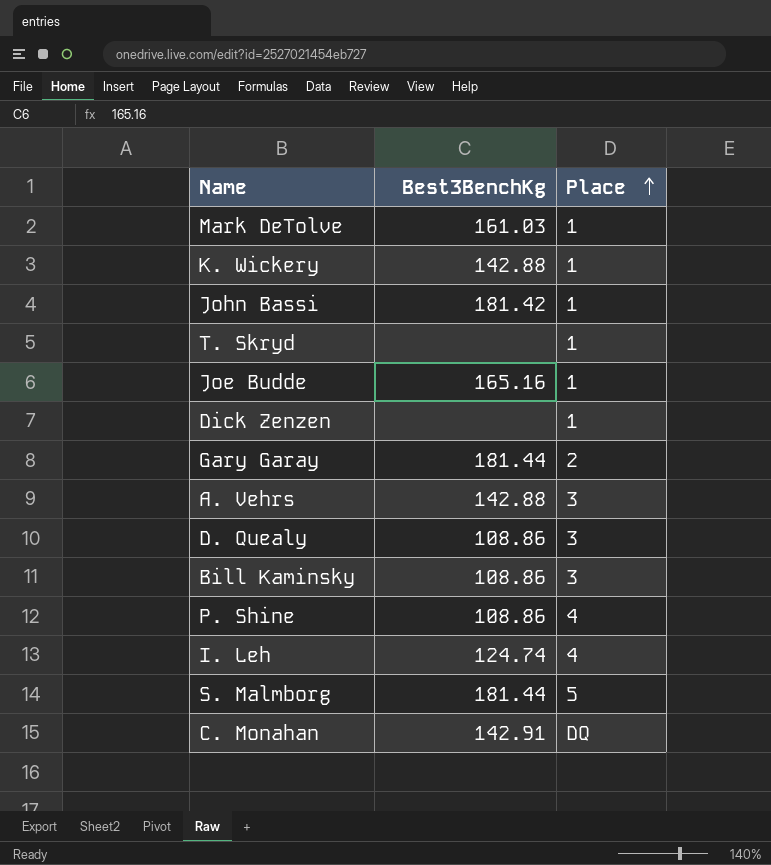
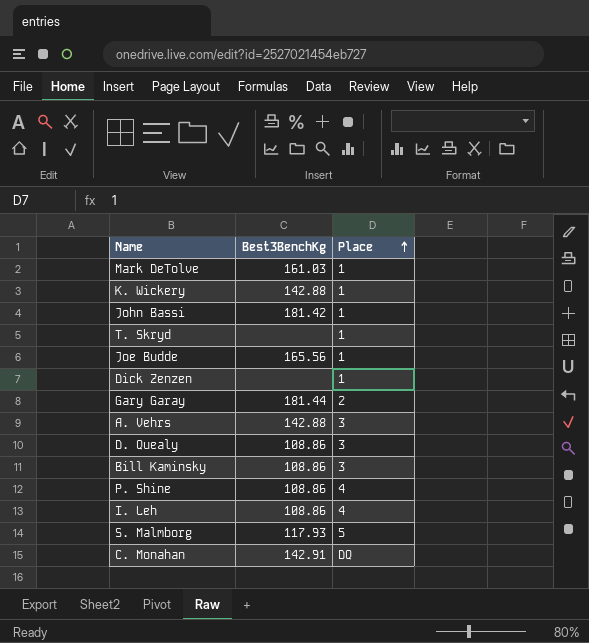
Joe Budde | Best3BenchKg: 165.16 -> 165.56
I. Leh | Best3BenchKg: 124.74 -> 108.86
S. Malmborg | Best3BenchKg: 181.44 -> 117.93

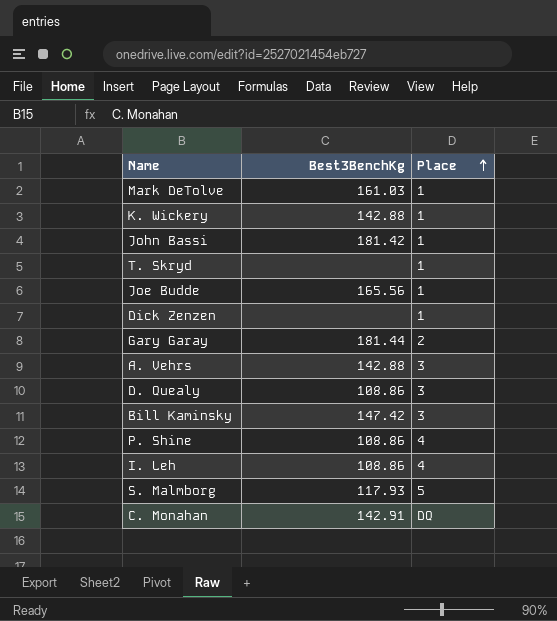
Bill Kaminsky | Best3BenchKg: 108.86 -> 147.42

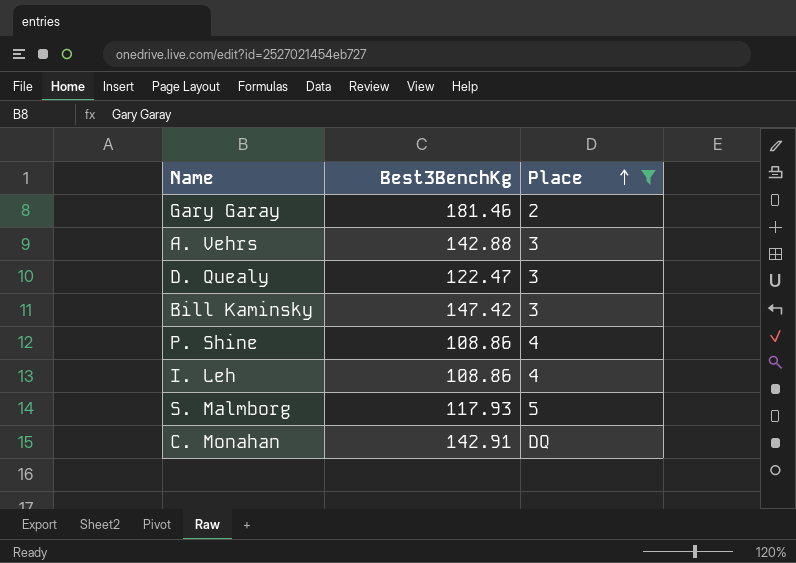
filter: none -> Place != 1
Gary Garay | Best3BenchKg: 181.44 -> 181.46
D. Quealy | Best3BenchKg: 108.86 -> 122.47

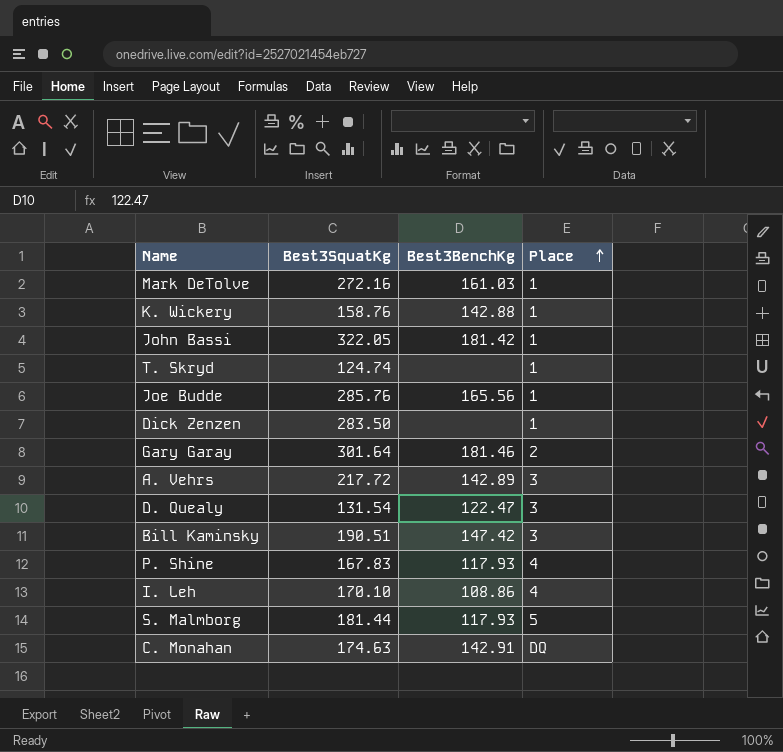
filter: Place != 1 -> none
column Best3SquatKg | position: none -> 2
A. Vehrs | Best3BenchKg: 142.88 -> 142.89
P. Shine | Best3BenchKg: 108.86 -> 117.93

